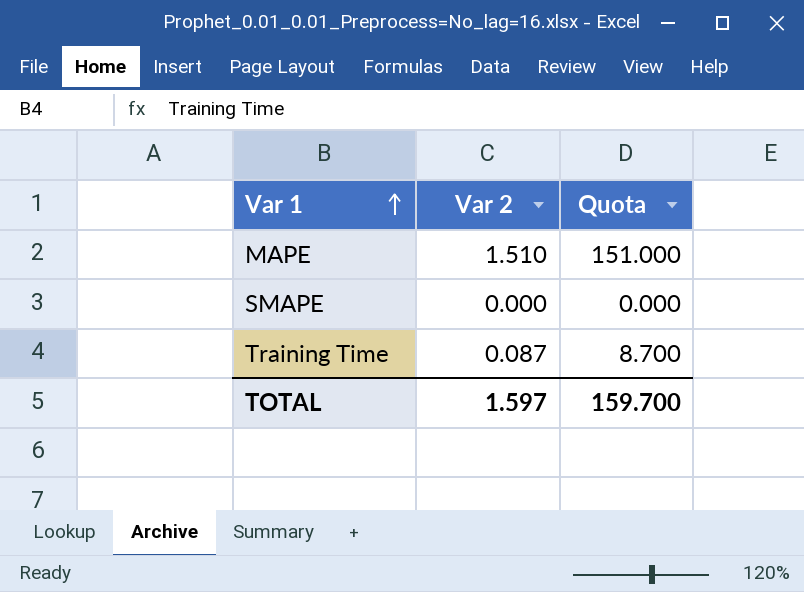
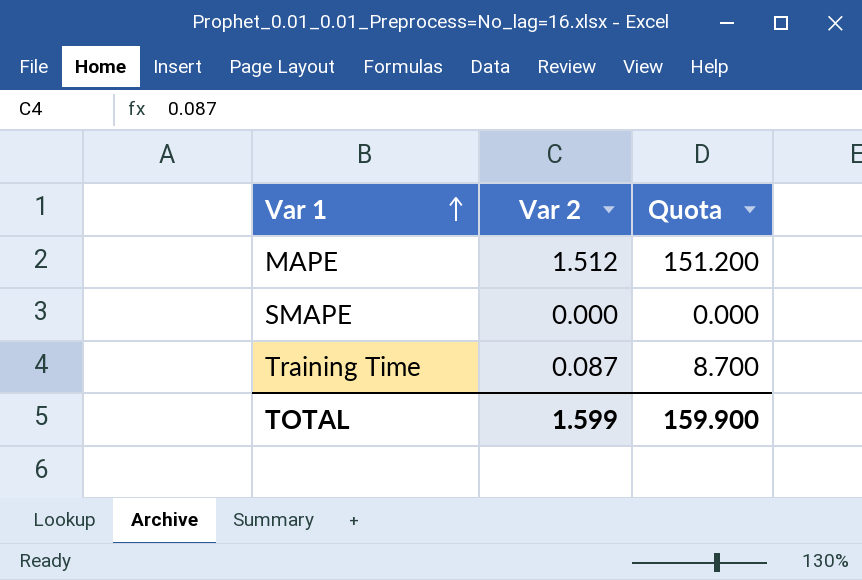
MAPE | Var 2: 1.510 -> 1.512
MAPE | Quota: 151.000 -> 151.200
TOTAL | Var 2: 1.597 -> 1.599
TOTAL | Quota: 159.700 -> 159.900

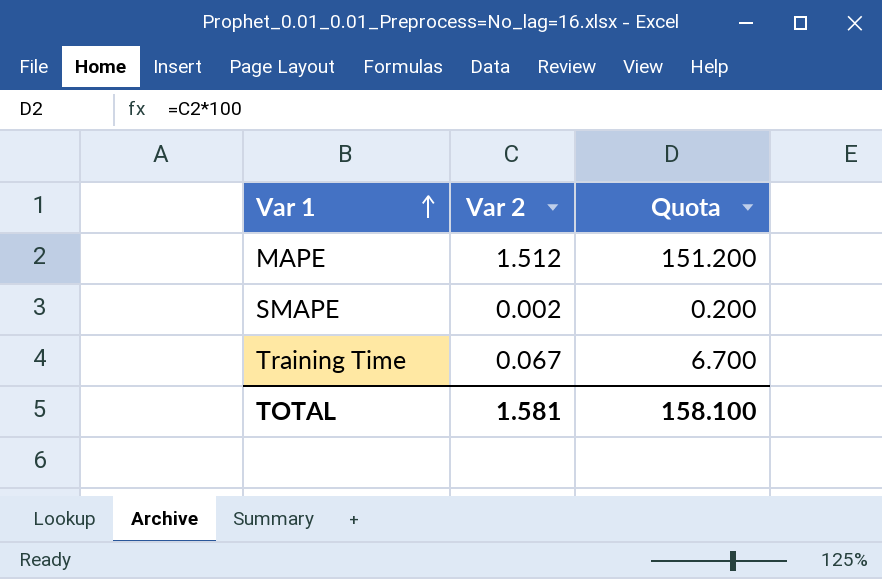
SMAPE | Var 2: 0.000 -> 0.002
SMAPE | Quota: 0.000 -> 0.200
Training Time | Var 2: 0.087 -> 0.067
Training Time | Quota: 8.700 -> 6.700
TOTAL | Var 2: 1.599 -> 1.581
TOTAL | Quota: 159.900 -> 158.100

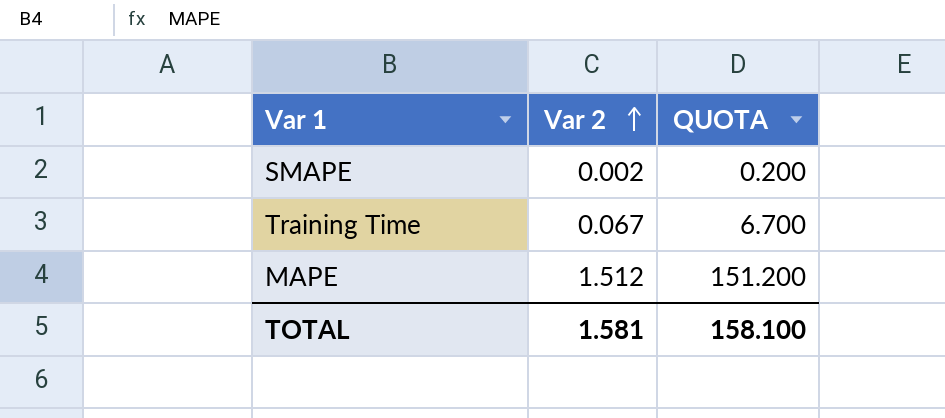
row order: Var 1 ascending -> Var 2 ascending
column name: Quota -> QUOTA

